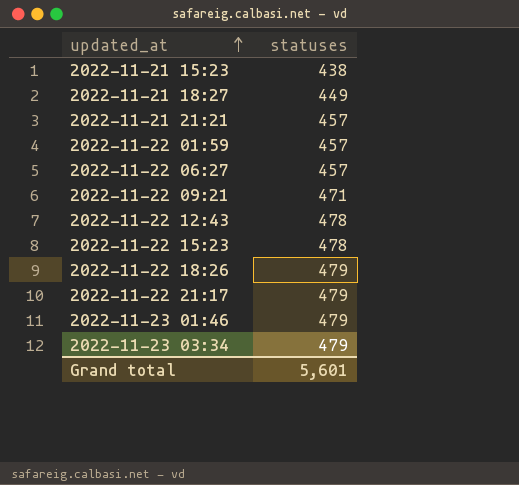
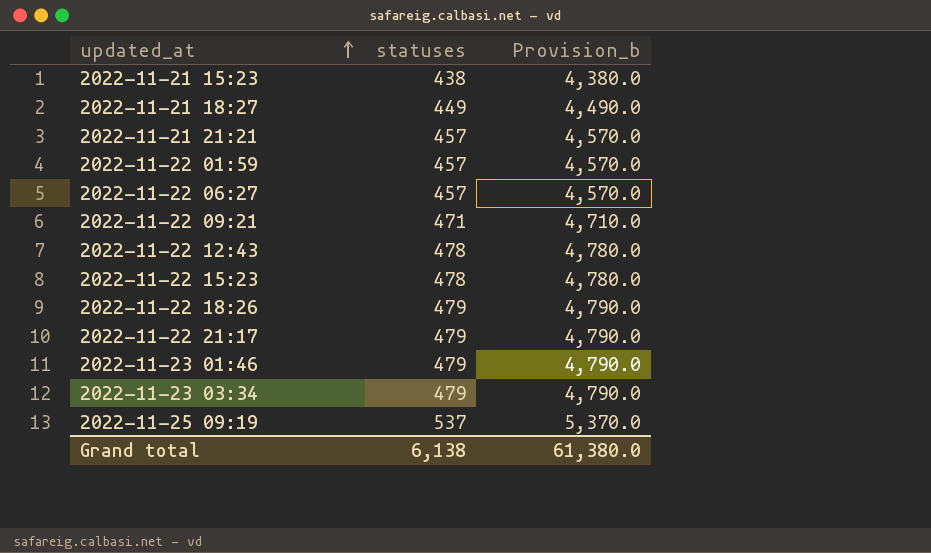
column Provision_b | formula: none -> [statuses] * 10
row 2022-11-25 09:19: none -> 537 | 5,370.0
Grand total | statuses: 5,601 -> 6,138

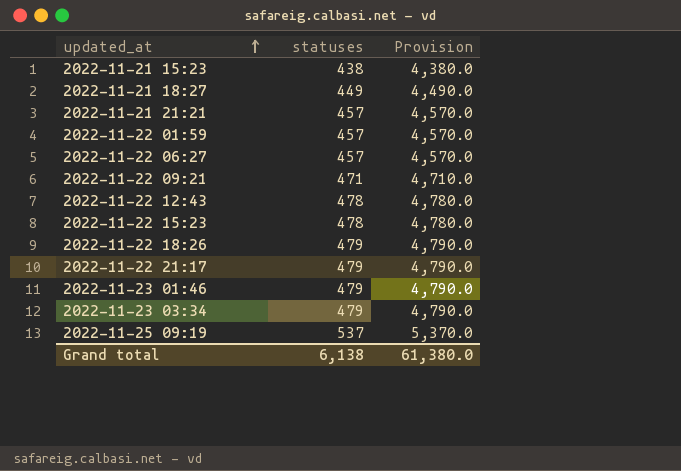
column name: Provision_b -> Provision

